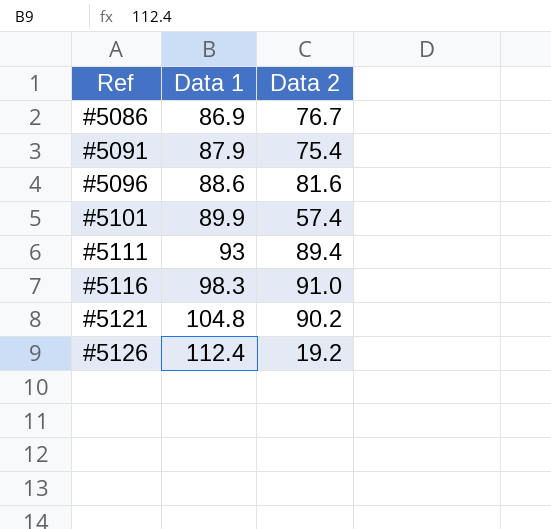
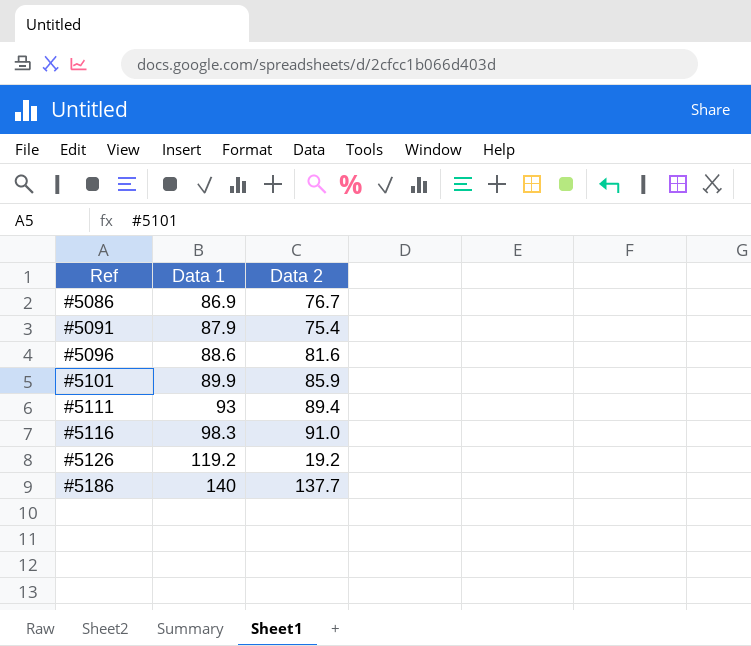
row #5121: 104.8 | 90.2 -> none
#5101 | Data 2: 57.4 -> 85.9
#5126 | Data 1: 112.4 -> 119.2
row #5186: none -> 140 | 137.7

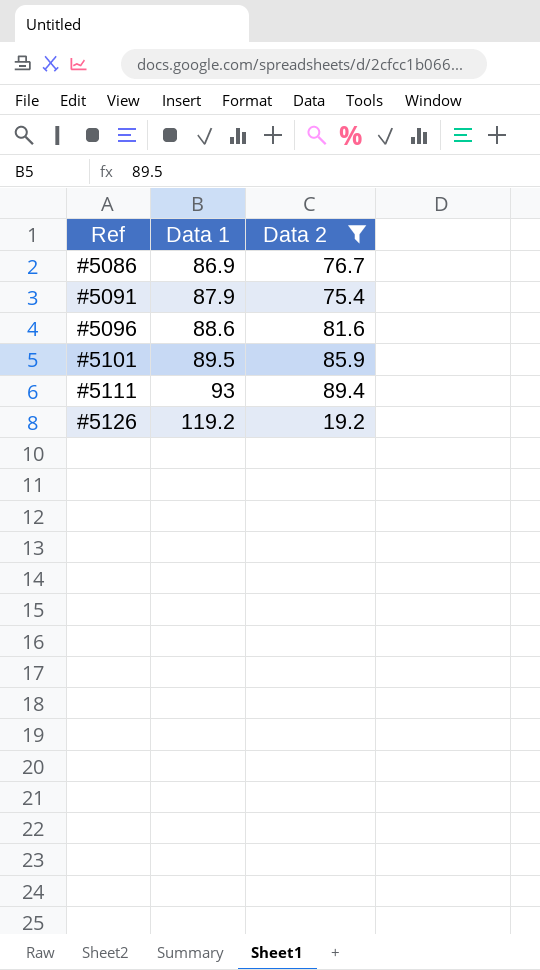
filter: none -> Data 2 <= 89.4
#5101 | Data 1: 89.9 -> 89.5

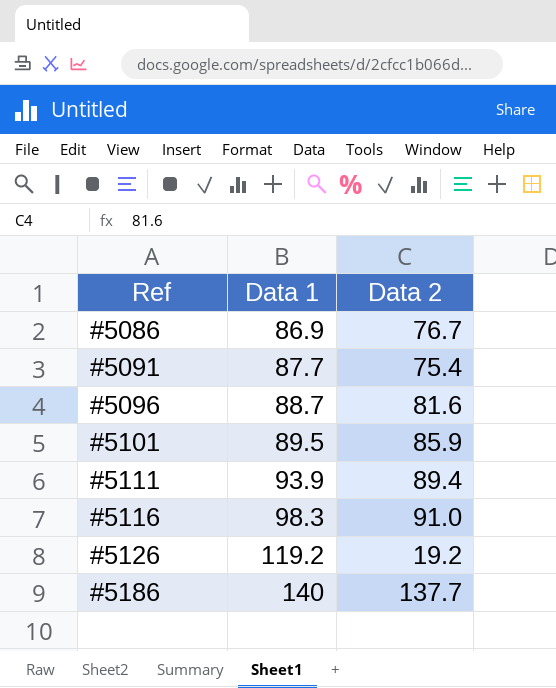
filter: Data 2 <= 89.4 -> none
#5091 | Data 1: 87.9 -> 87.7
#5096 | Data 1: 88.6 -> 88.7
#5111 | Data 1: 93 -> 93.9

